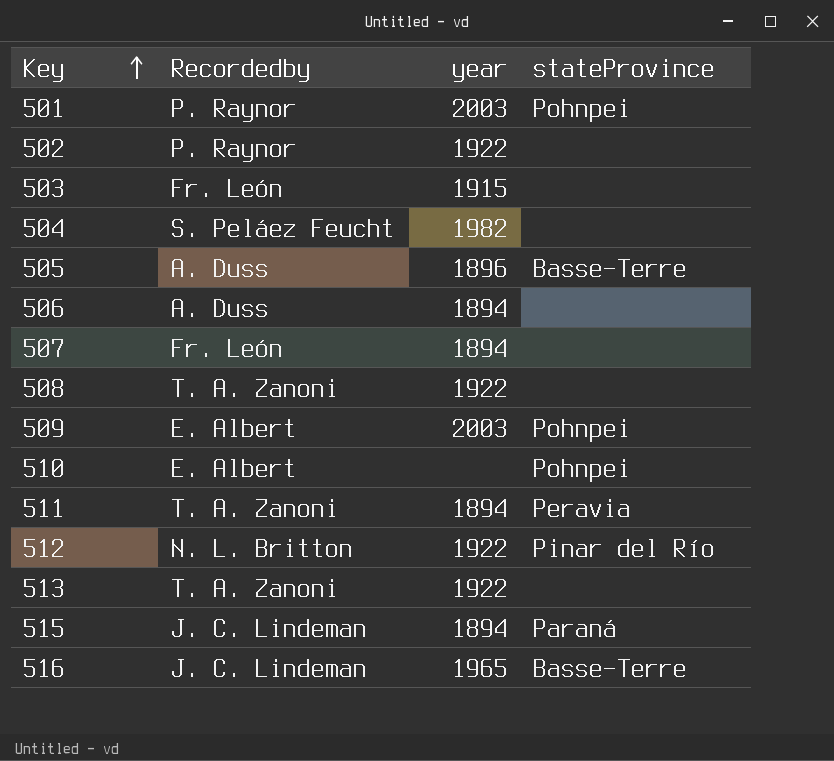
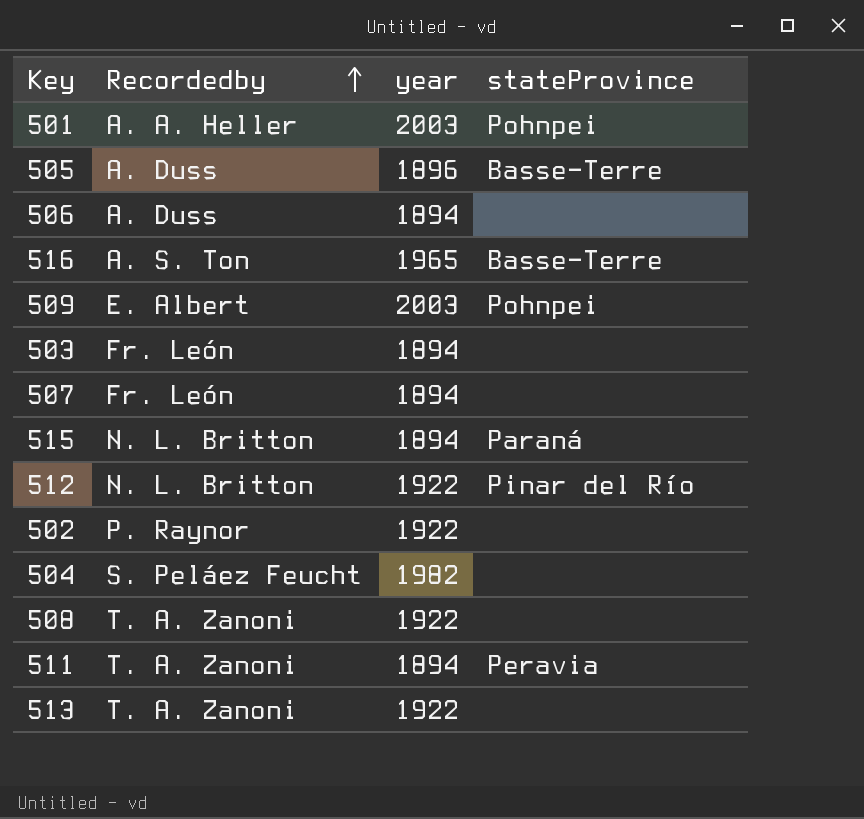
row order: Key ascending -> Recordedby ascending
row 510: E. Albert | none | Pohnpei -> none
501 | Recordedby: P. Raynor -> A. A. Heller
516 | Recordedby: J. C. Lindeman -> A. S. Ton
503 | year: 1915 -> 1894
515 | Recordedby: J. C. Lindeman -> N. L. Britton

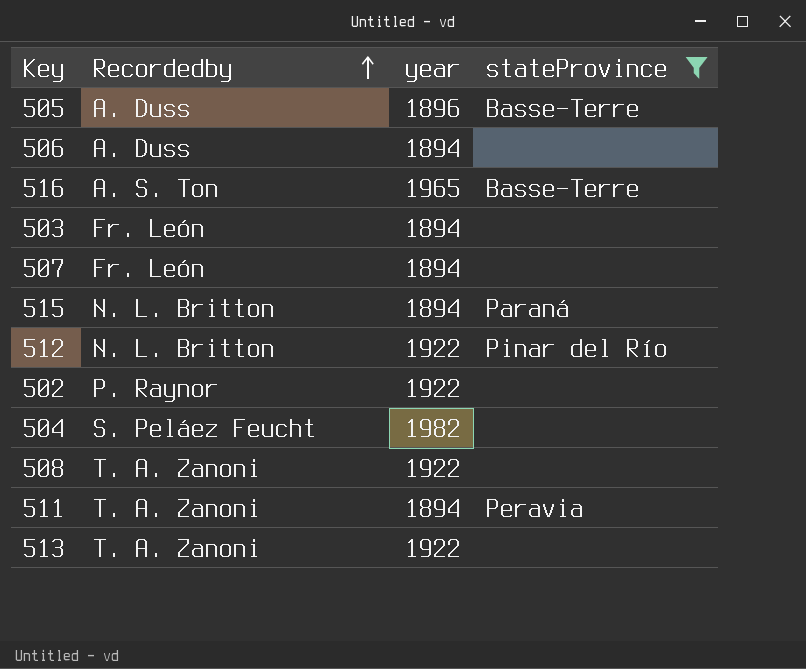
filter: none -> stateProvince != Pohnpei

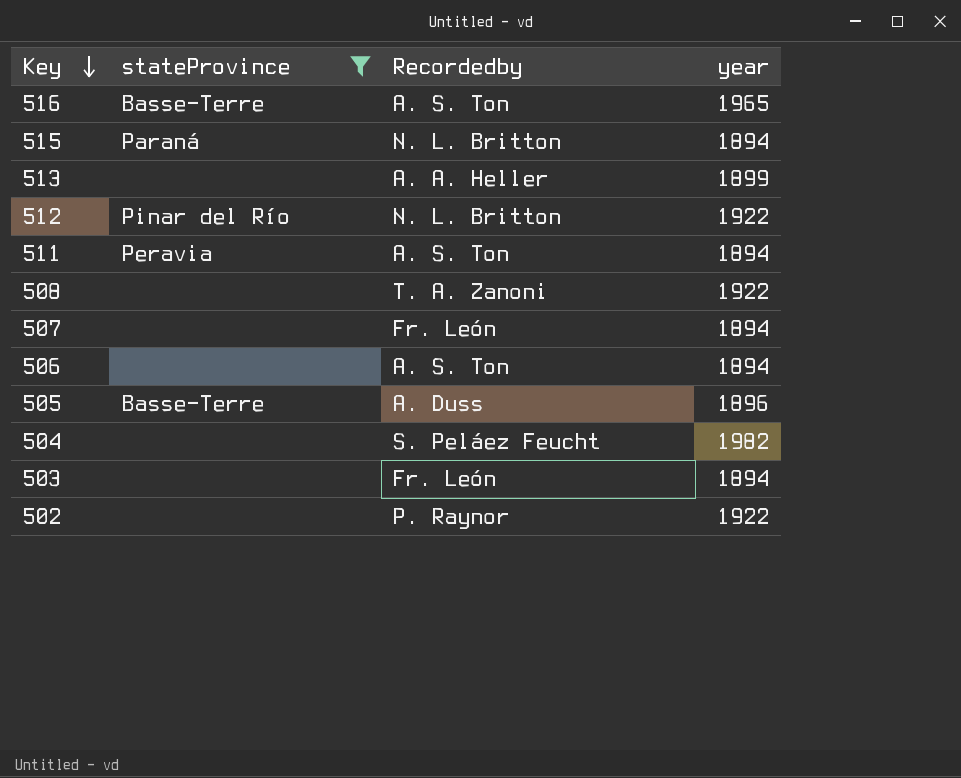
row order: Recordedby ascending -> Key descending
column stateProvince | position: 4 -> 2
513 | Recordedby: T. A. Zanoni -> A. A. Heller
513 | year: 1922 -> 1899
511 | Recordedby: T. A. Zanoni -> A. S. Ton
506 | Recordedby: A. Duss -> A. S. Ton

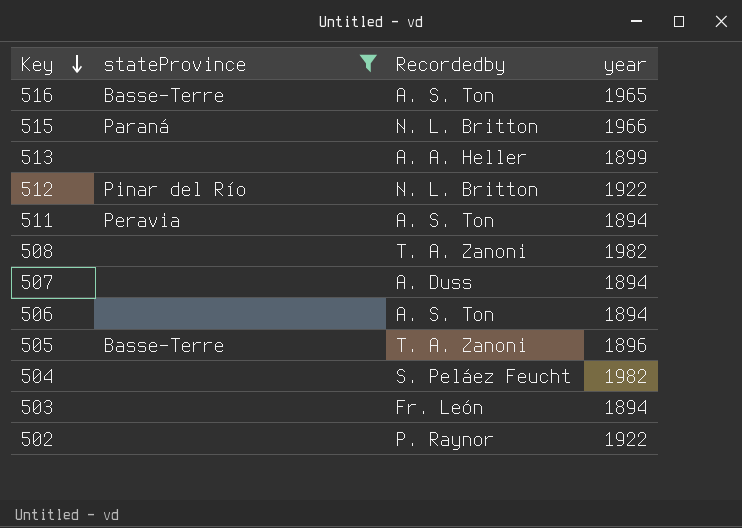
515 | year: 1894 -> 1966
508 | year: 1922 -> 1982
507 | Recordedby: Fr. León -> A. Duss
505 | Recordedby: A. Duss -> T. A. Zanoni

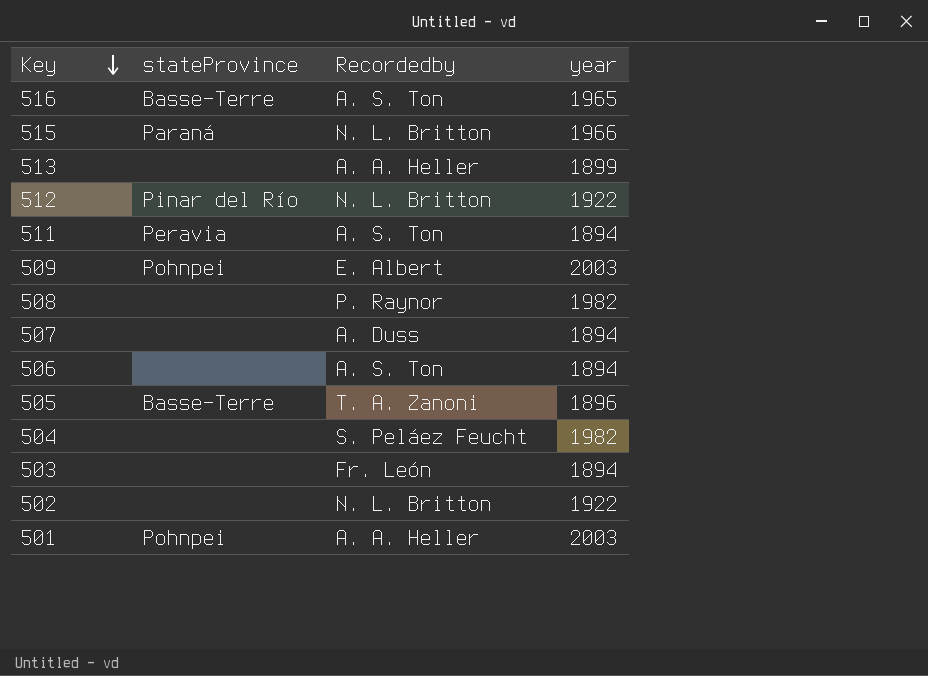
filter: stateProvince != Pohnpei -> none
508 | Recordedby: T. A. Zanoni -> P. Raynor
502 | Recordedby: P. Raynor -> N. L. Britton

